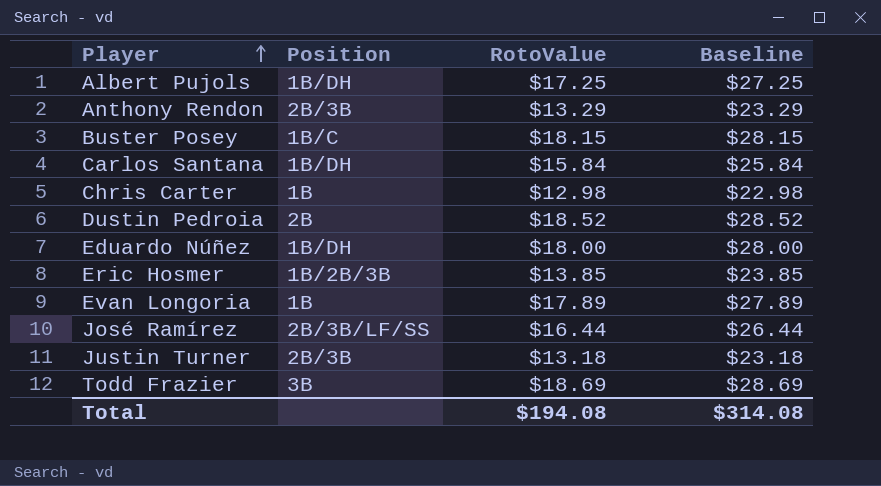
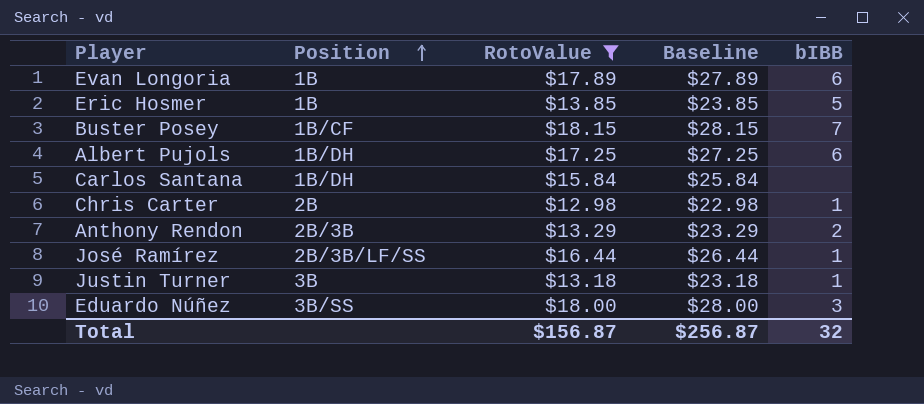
filter: none -> RotoValue <= $18.15
row order: Player ascending -> Position ascending
column bIBB | position: none -> 5
Eric Hosmer | Position: 1B/2B/3B -> 1B
Buster Posey | Position: 1B/C -> 1B/CF
Chris Carter | Position: 1B -> 2B
Justin Turner | Position: 2B/3B -> 3B
Eduardo Núñez | Position: 1B/DH -> 3B/SS
Total | RotoValue: $194.08 -> $156.87
Total | Baseline: $314.08 -> $256.87

